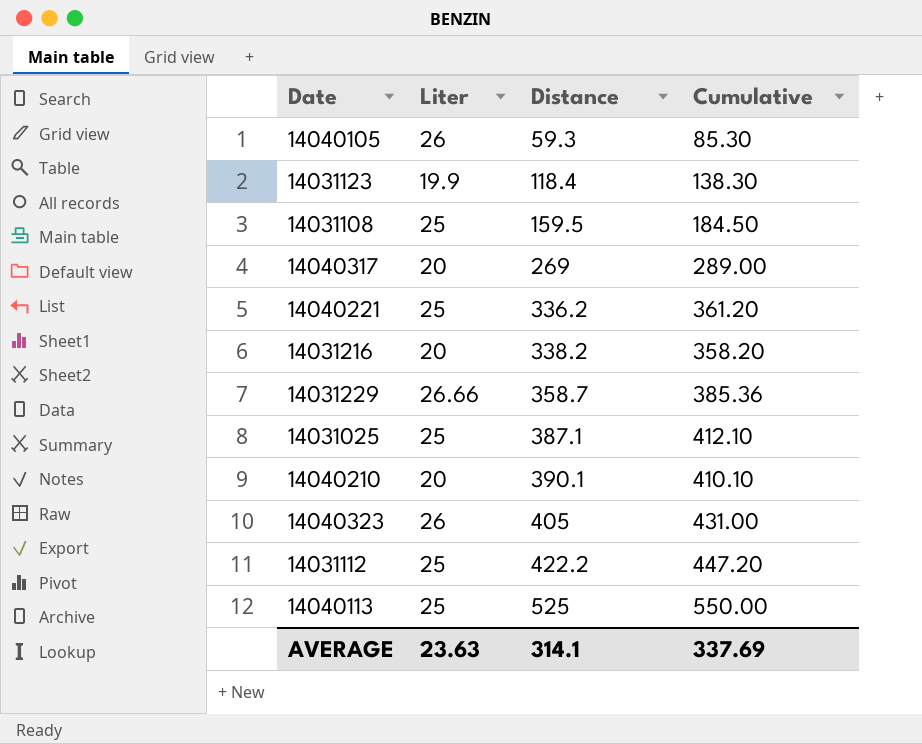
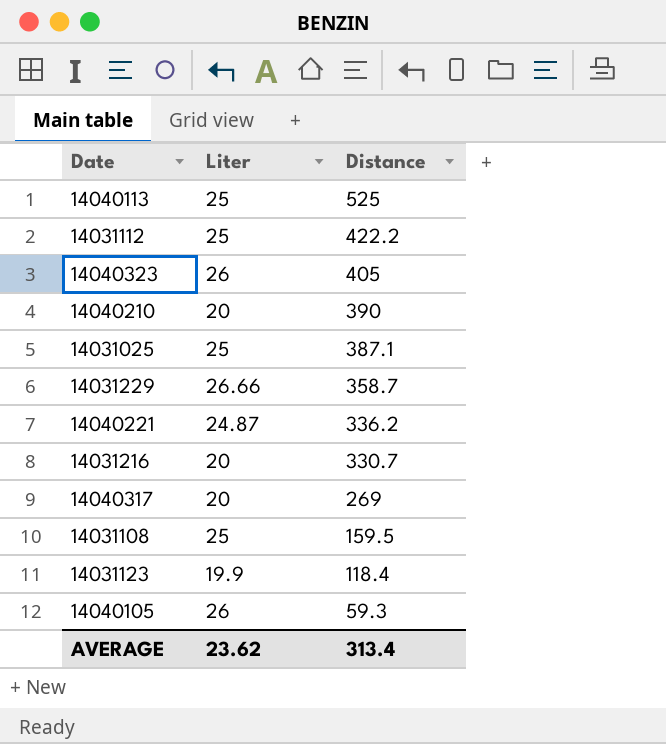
row order: Distance ascending -> Distance descending
column Cumulative | formula: [Liter] + [Distance] -> none
14040210 | Distance: 390.1 -> 390
14040221 | Liter: 25 -> 24.87
14031216 | Distance: 338.2 -> 330.7
AVERAGE | Liter: 23.63 -> 23.62
AVERAGE | Distance: 314.1 -> 313.4

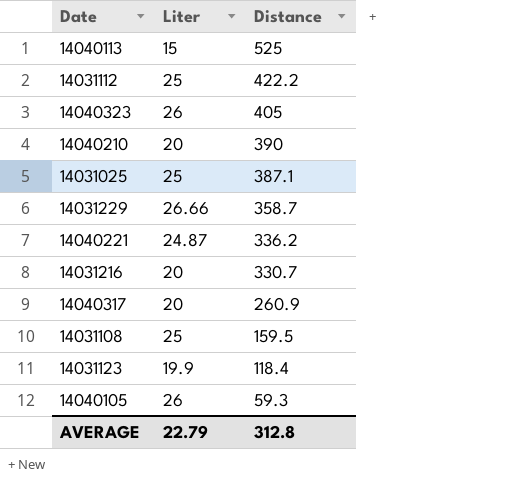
14040113 | Liter: 25 -> 15
14040317 | Distance: 269 -> 260.9
AVERAGE | Liter: 23.62 -> 22.79
AVERAGE | Distance: 313.4 -> 312.8

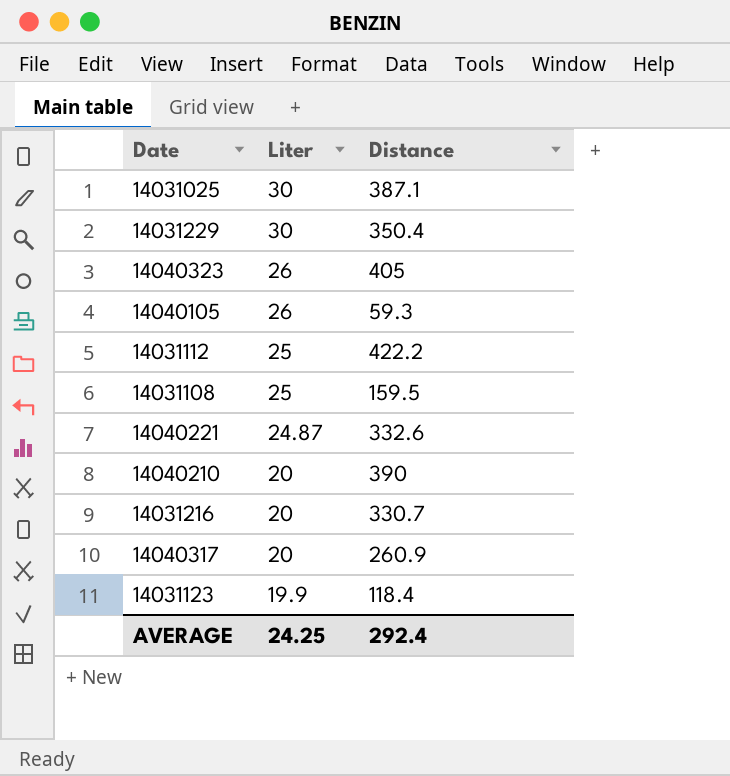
row order: Distance descending -> Liter descending
row 14040113: 15 | 525 -> none
14031025 | Liter: 25 -> 30
14031229 | Liter: 26.66 -> 30
14031229 | Distance: 358.7 -> 350.4
14040221 | Distance: 336.2 -> 332.6
AVERAGE | Liter: 22.79 -> 24.25
AVERAGE | Distance: 312.8 -> 292.4

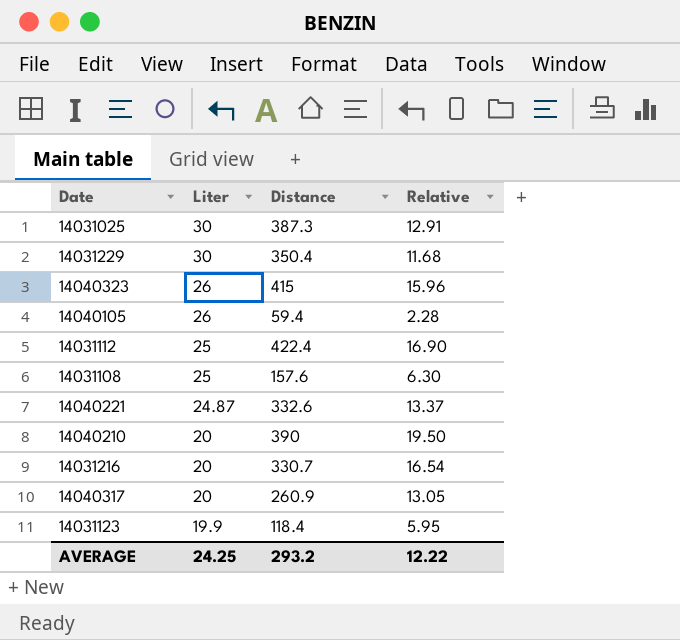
column Relative | formula: none -> [Distance] / [Liter]
14031025 | Distance: 387.1 -> 387.3
14040323 | Distance: 405 -> 415
14040105 | Distance: 59.3 -> 59.4
14031112 | Distance: 422.2 -> 422.4
14031108 | Distance: 159.5 -> 157.6
AVERAGE | Distance: 292.4 -> 293.2

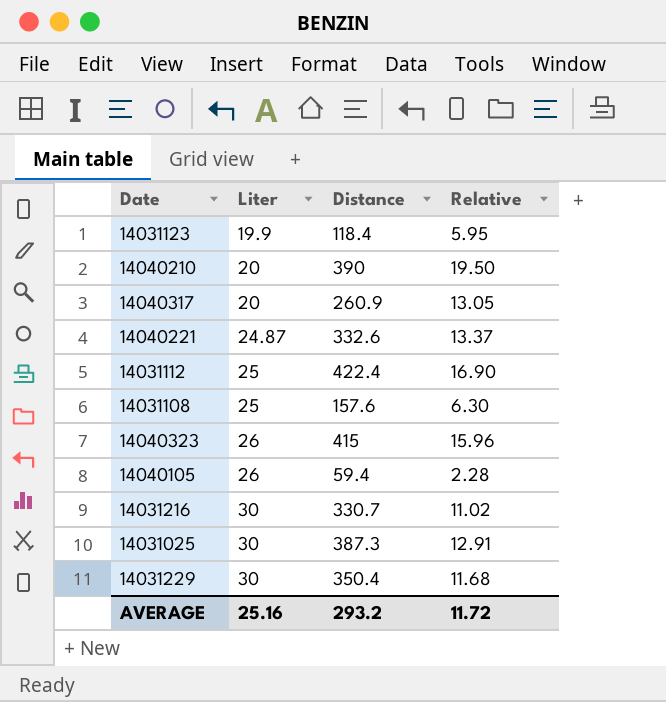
row order: Liter descending -> Liter ascending
14031216 | Liter: 20 -> 30
14031216 | Relative: 16.54 -> 11.02
AVERAGE | Liter: 24.25 -> 25.16
AVERAGE | Relative: 12.22 -> 11.72

